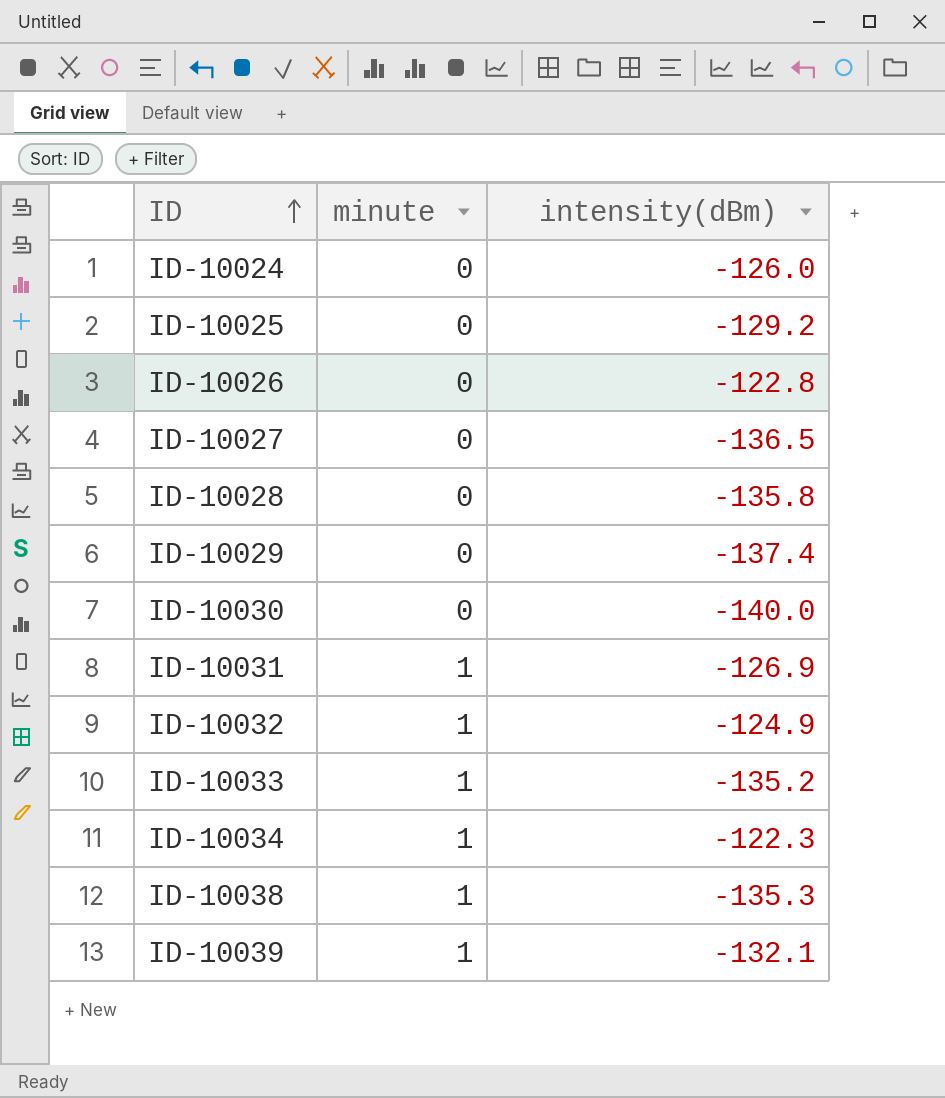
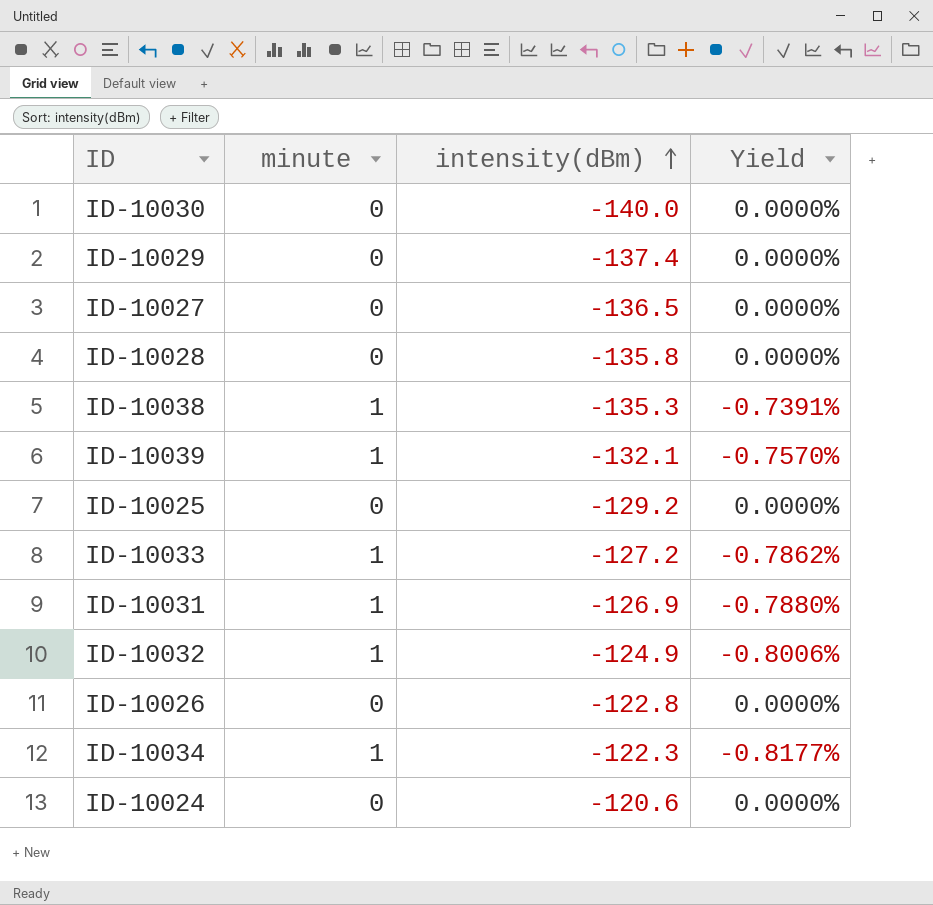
row order: ID ascending -> intensity(dBm) ascending
column Yield | formula: none -> [minute] / [intensity(dBm)]
ID-10033 | intensity(dBm): -135.2 -> -127.2
ID-10024 | intensity(dBm): -126.0 -> -120.6

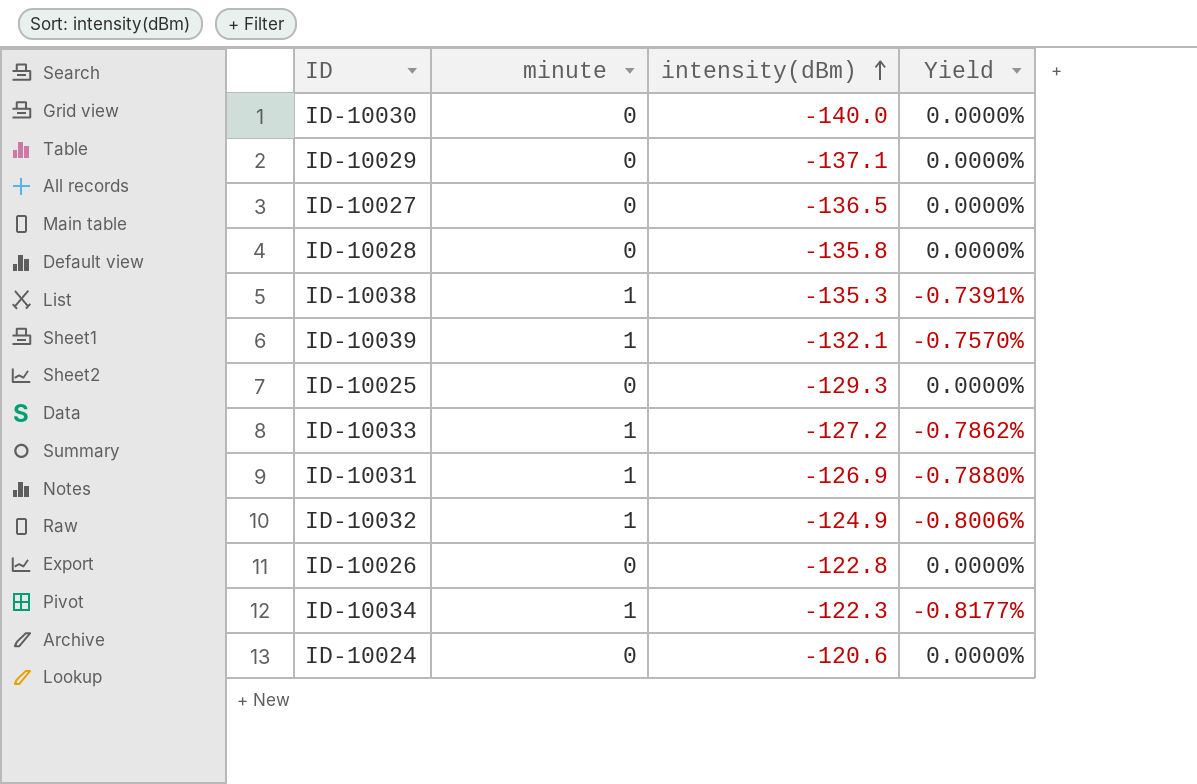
ID-10029 | intensity(dBm): -137.4 -> -137.1
ID-10025 | intensity(dBm): -129.2 -> -129.3

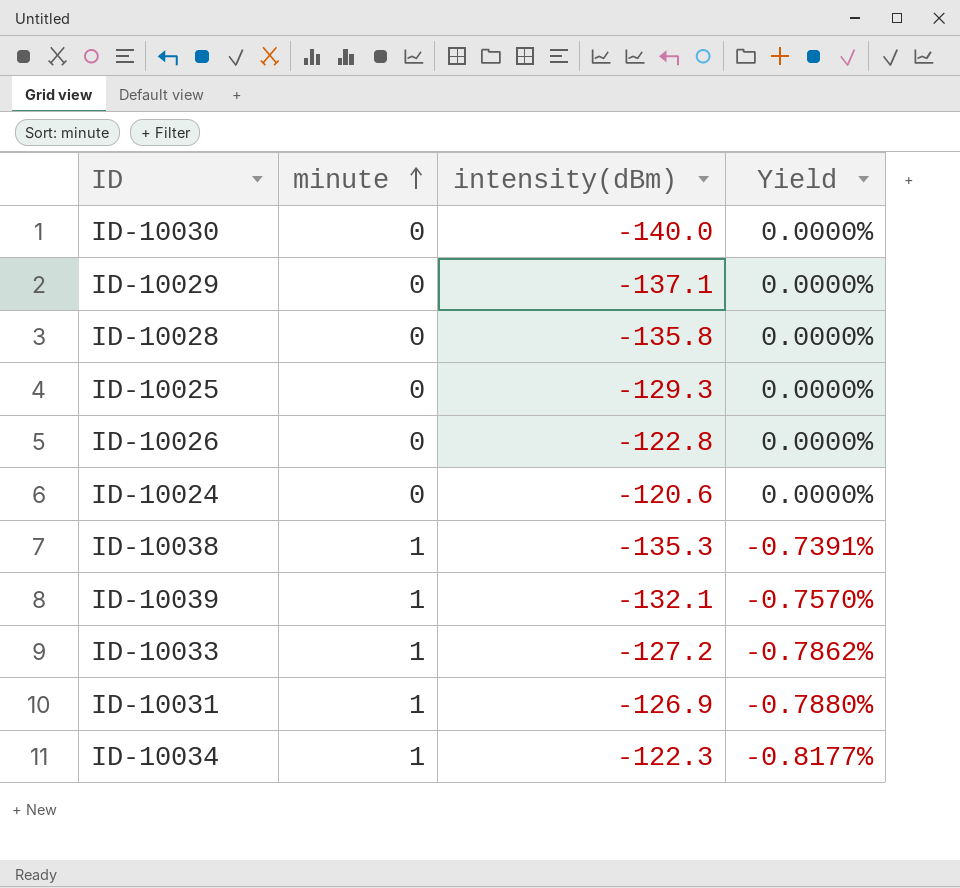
row order: intensity(dBm) ascending -> minute ascending
row ID-10027: 0 | -136.5 | 0.0000% -> none
row ID-10032: 1 | -124.9 | -0.8006% -> none

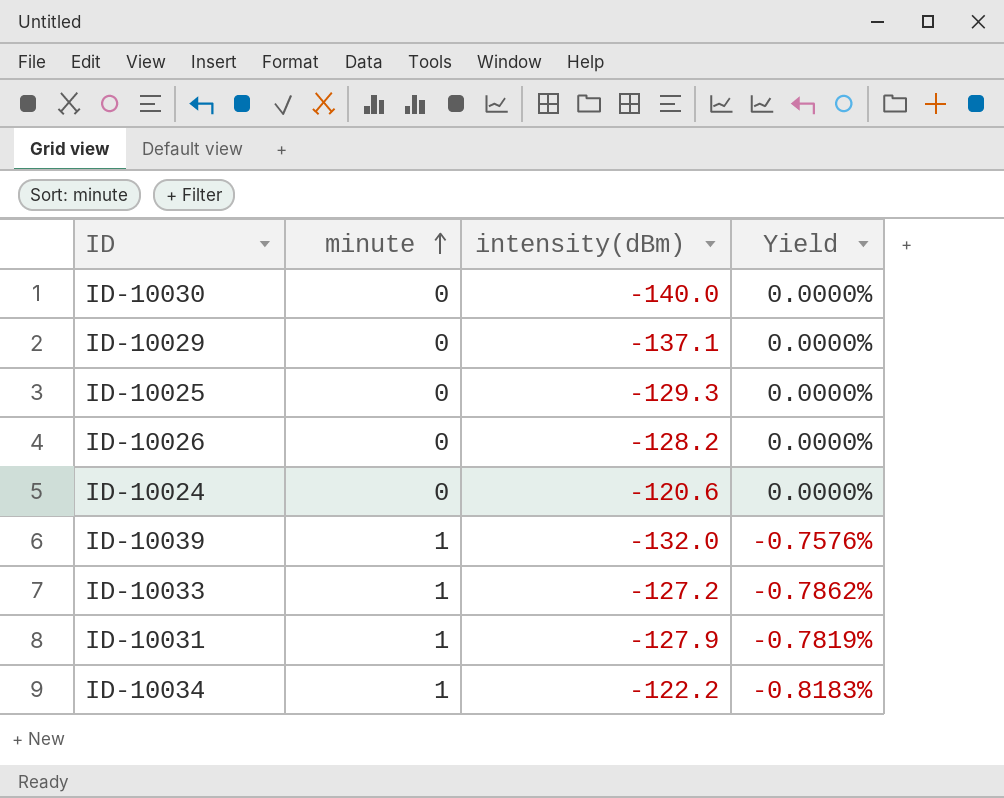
row ID-10028: 0 | -135.8 | 0.0000% -> none
row ID-10038: 1 | -135.3 | -0.7391% -> none
ID-10026 | intensity(dBm): -122.8 -> -128.2
ID-10039 | intensity(dBm): -132.1 -> -132.0
ID-10039 | Yield: -0.7570% -> -0.7576%
ID-10031 | intensity(dBm): -126.9 -> -127.9
ID-10031 | Yield: -0.7880% -> -0.7819%
ID-10034 | intensity(dBm): -122.3 -> -122.2
ID-10034 | Yield: -0.8177% -> -0.8183%

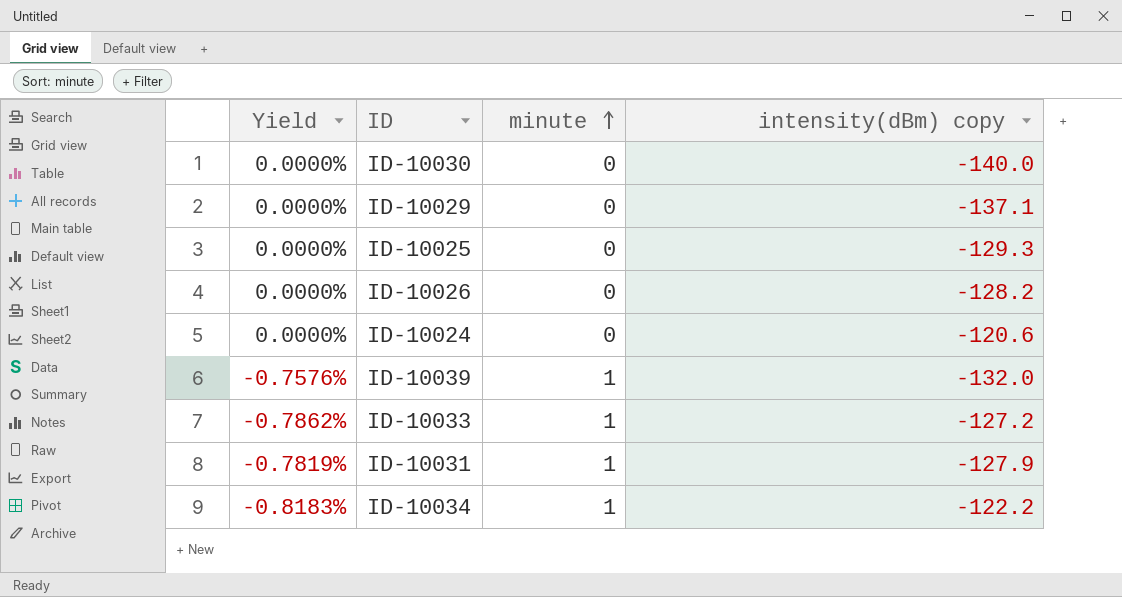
column Yield | position: 4 -> 1
column name: intensity(dBm) -> intensity(dBm) copy

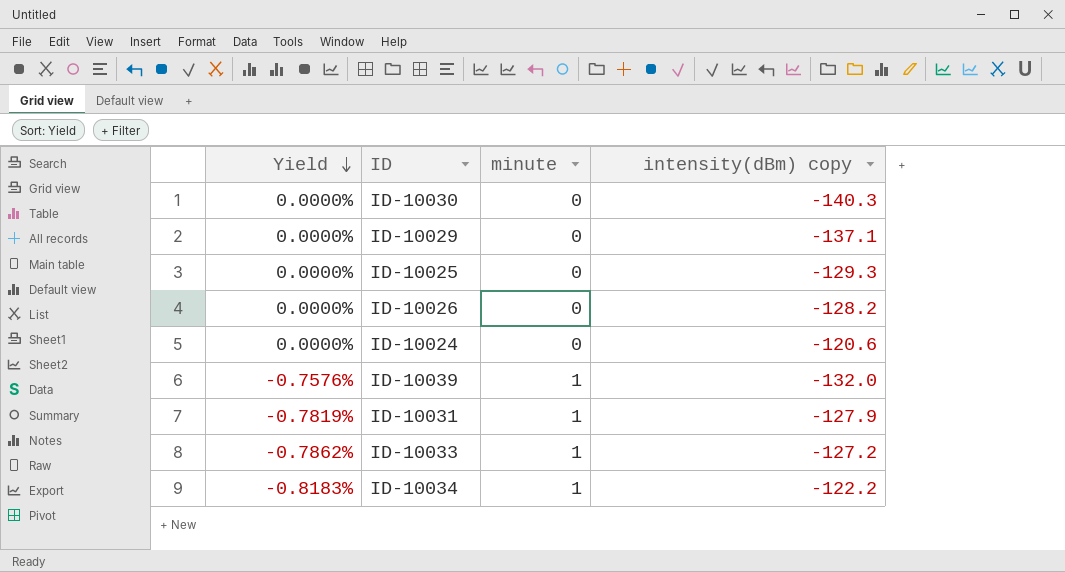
row order: minute ascending -> Yield descending
ID-10030 | intensity(dBm) copy: -140.0 -> -140.3

